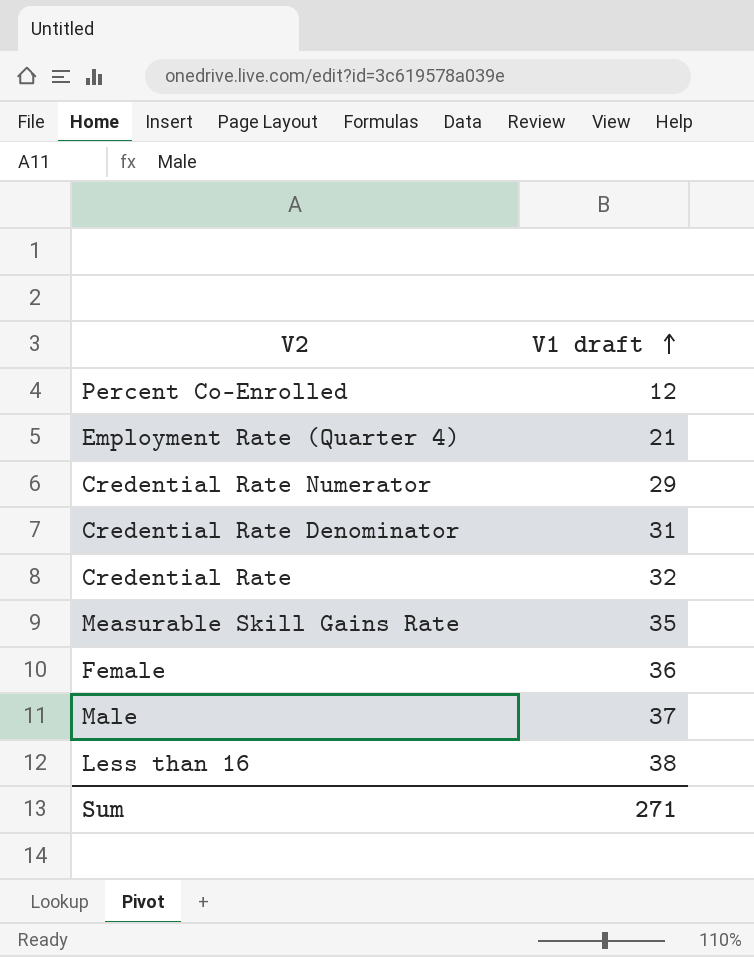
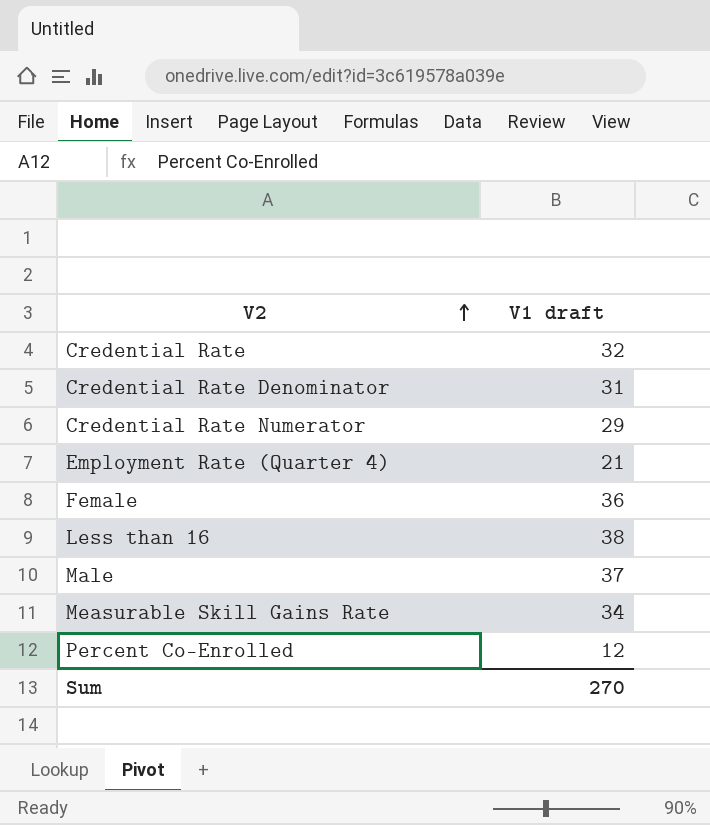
row order: V1 draft ascending -> V2 ascending
Measurable Skill Gains Rate | V1 draft: 35 -> 34
Sum | V1 draft: 271 -> 270

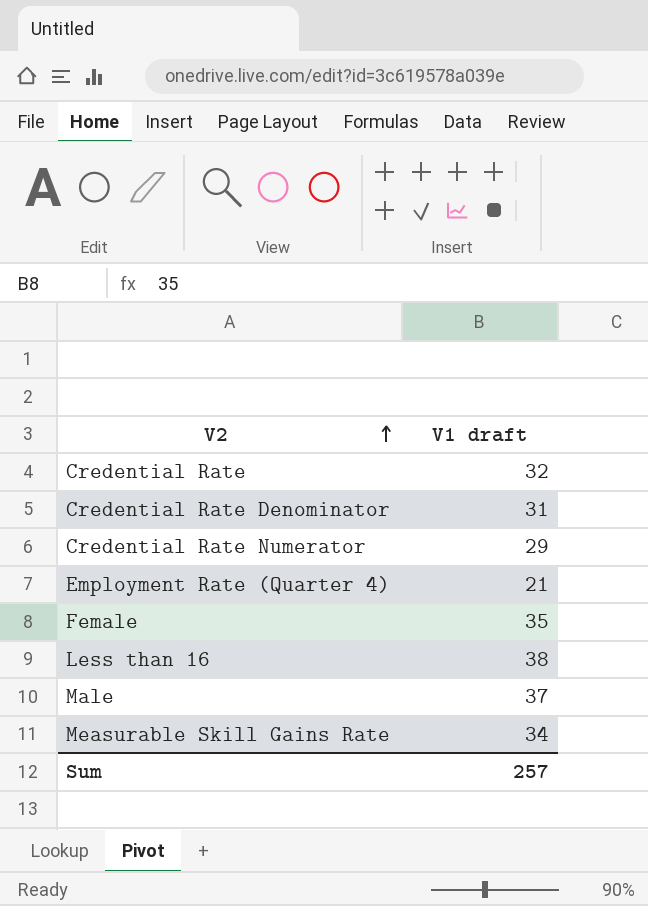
row Percent Co-Enrolled: 12 -> none
Female | V1 draft: 36 -> 35
Sum | V1 draft: 270 -> 257

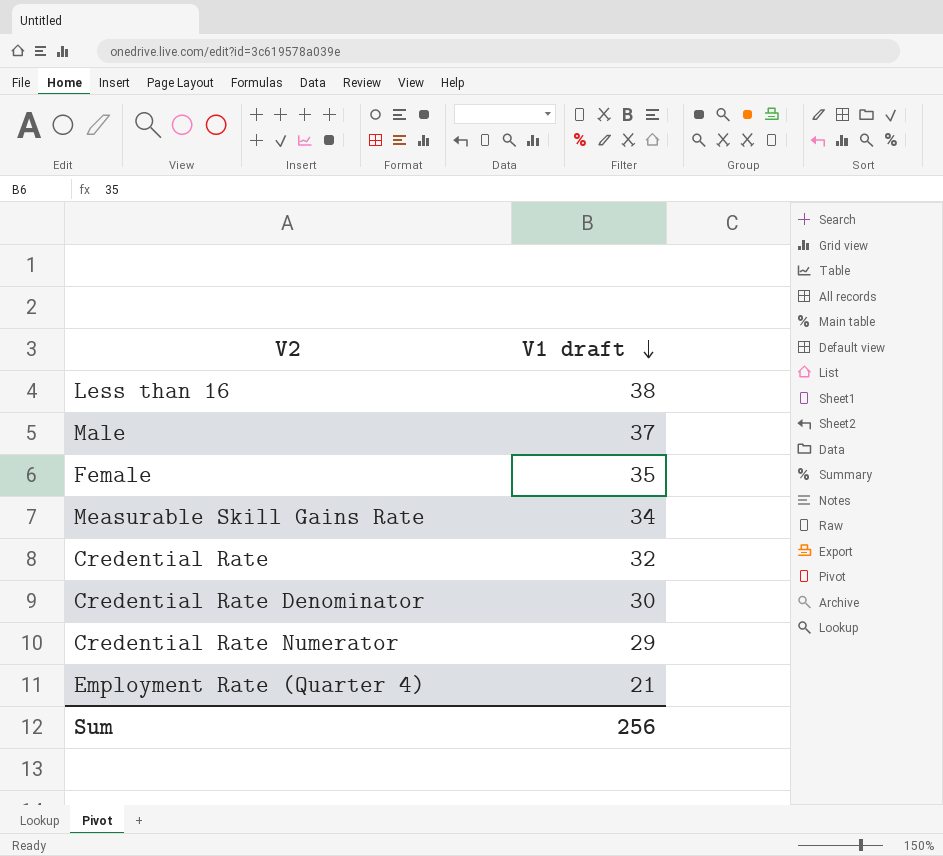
row order: V2 ascending -> V1 draft descending
Credential Rate Denominator | V1 draft: 31 -> 30
Sum | V1 draft: 257 -> 256

